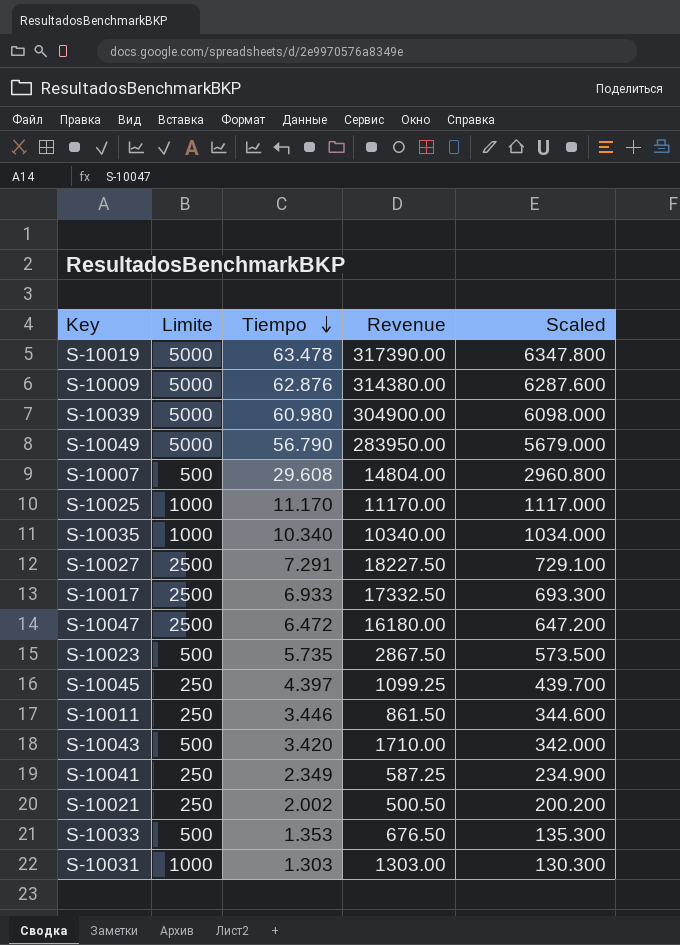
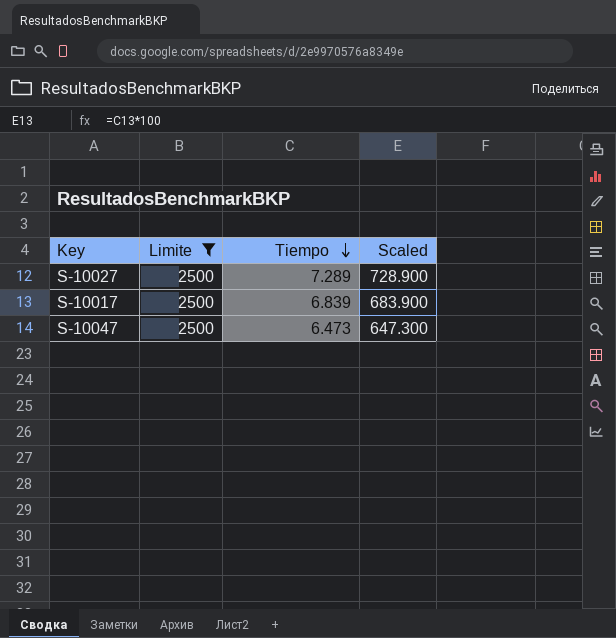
filter: none -> Limite = 2500
column Revenue | formula: [Limite] * [Tiempo] -> none
S-10027 | Tiempo: 7.291 -> 7.289
S-10027 | Scaled: 729.100 -> 728.900
S-10017 | Tiempo: 6.933 -> 6.839
S-10017 | Scaled: 693.300 -> 683.900
S-10047 | Tiempo: 6.472 -> 6.473
S-10047 | Scaled: 647.200 -> 647.300

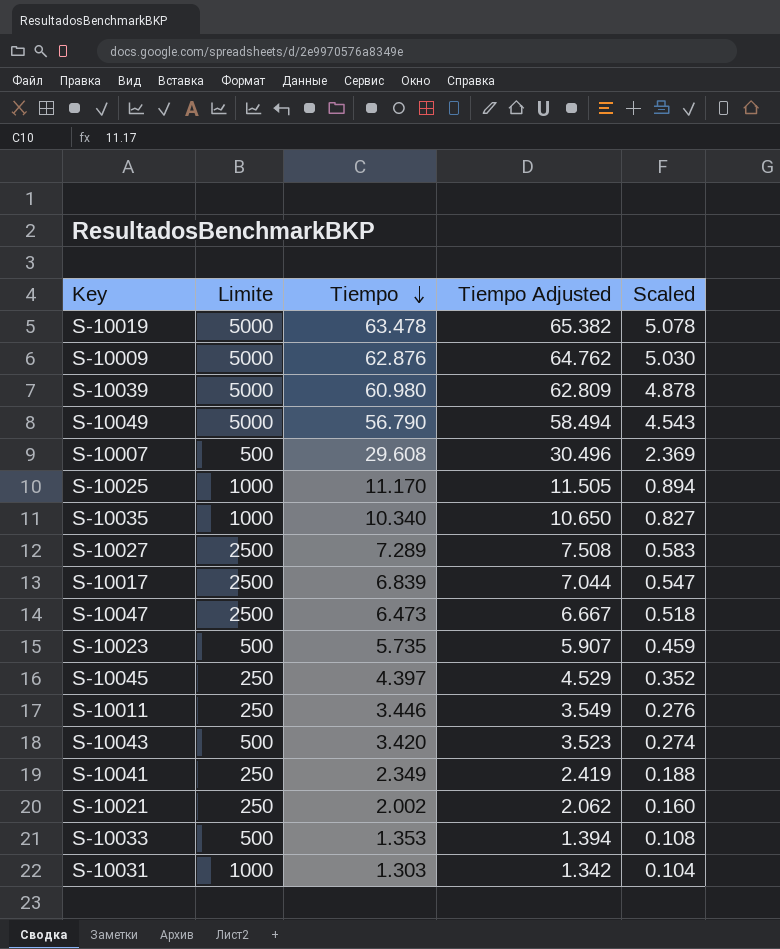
filter: Limite = 2500 -> none
column Tiempo Adjusted | formula: none -> [Tiempo] * 1.03
column Scaled | formula: [Tiempo] * 100 -> [Tiempo] * 0.08

